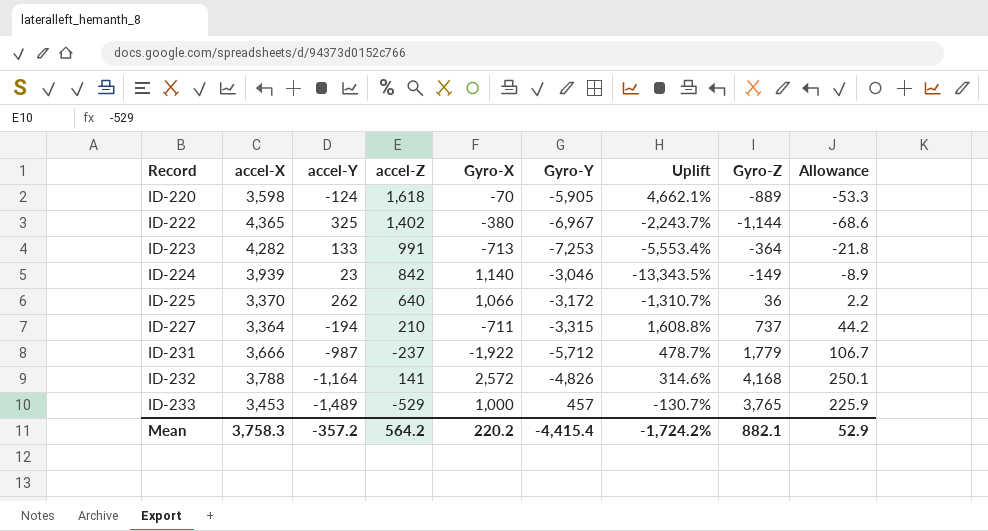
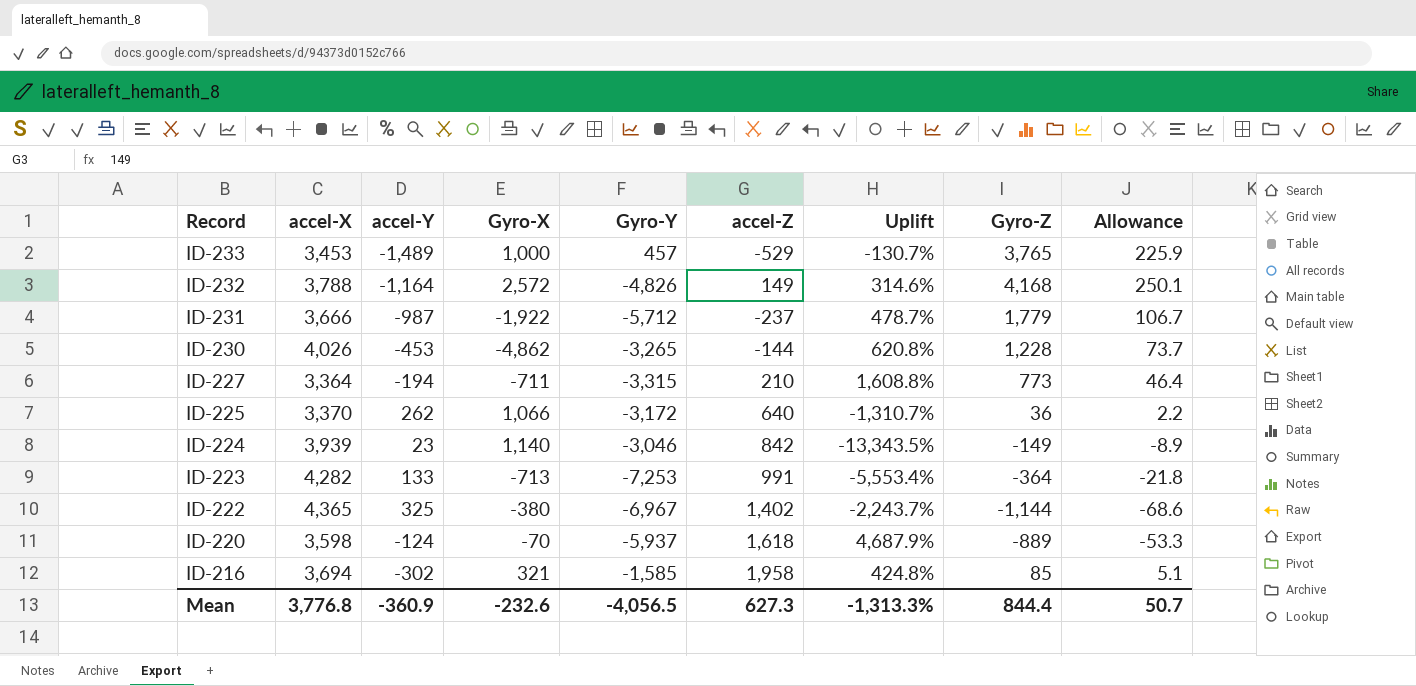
row order: Record ascending -> Record descending
column accel-Z | position: 4 -> 6
ID-232 | accel-Z: 141 -> 149
row ID-230: none -> 4,026 | -453 | -4,862 | -3,265 | -144 | 620.8% | 1,228 | 73.7
ID-227 | Gyro-Z: 737 -> 773
ID-227 | Allowance: 44.2 -> 46.4
ID-220 | Gyro-Y: -5,905 -> -5,937
ID-220 | Uplift: 4,662.1% -> 4,687.9%
row ID-216: none -> 3,694 | -302 | 321 | -1,585 | 1,958 | 424.8% | 85 | 5.1
Mean | accel-X: 3,758.3 -> 3,776.8
Mean | accel-Y: -357.2 -> -360.9
Mean | Gyro-X: 220.2 -> -232.6
Mean | Gyro-Y: -4,415.4 -> -4,056.5
Mean | accel-Z: 564.2 -> 627.3
Mean | Uplift: -1,724.2% -> -1,313.3%
Mean | Gyro-Z: 882.1 -> 844.4
Mean | Allowance: 52.9 -> 50.7

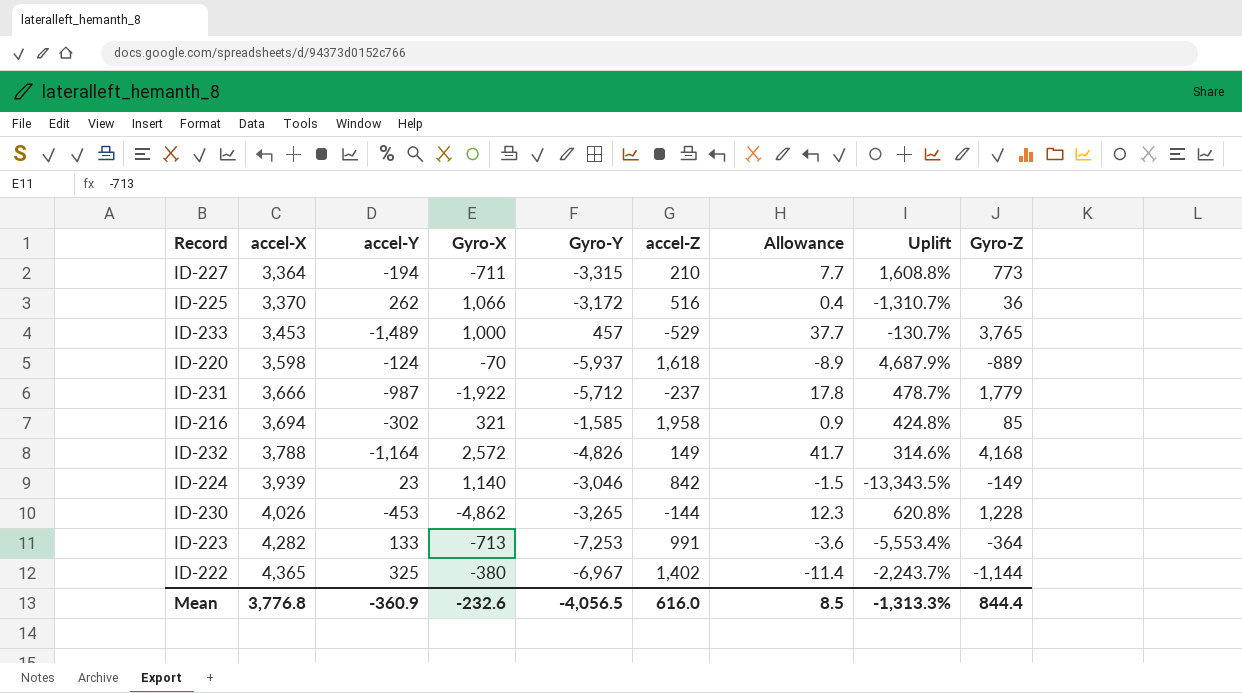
row order: Record descending -> accel-X ascending
column Allowance | formula: [Gyro-Z] * 0.06 -> [Gyro-Z] * 0.01
column Allowance | position: 9 -> 7
ID-225 | accel-Z: 640 -> 516
Mean | accel-Z: 627.3 -> 616.0
Mean | Allowance: 50.7 -> 8.5

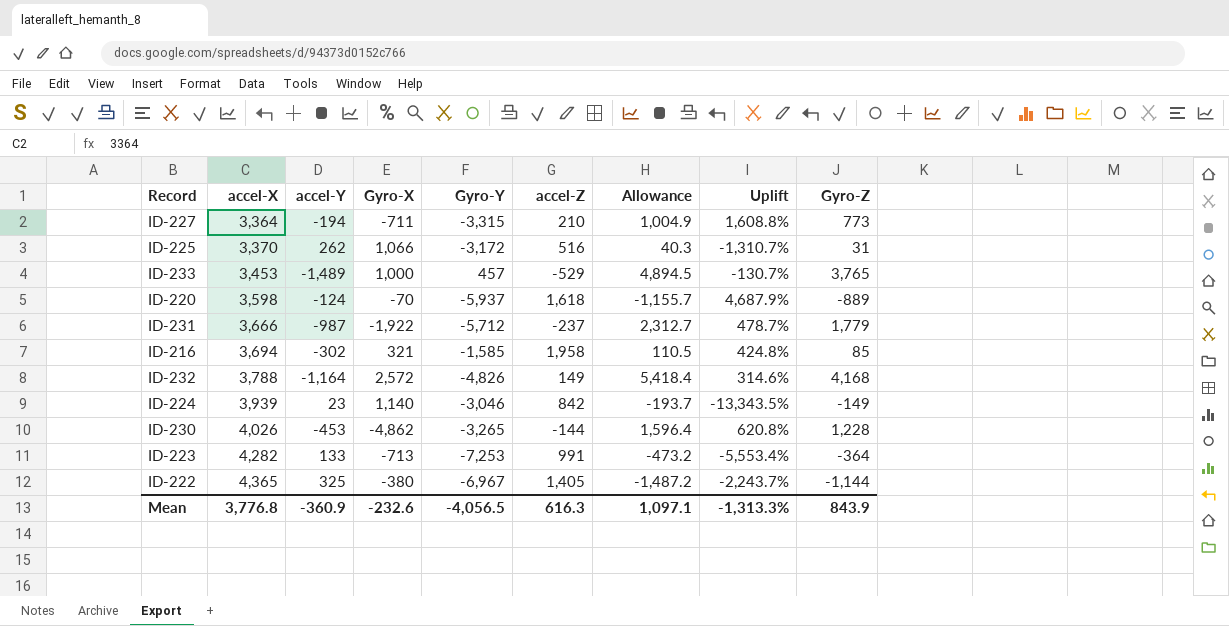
column Allowance | formula: [Gyro-Z] * 0.01 -> [Gyro-Z] * 1.3
ID-225 | Gyro-Z: 36 -> 31
ID-222 | accel-Z: 1,402 -> 1,405
Mean | accel-Z: 616.0 -> 616.3
Mean | Allowance: 8.5 -> 1,097.1
Mean | Gyro-Z: 844.4 -> 843.9

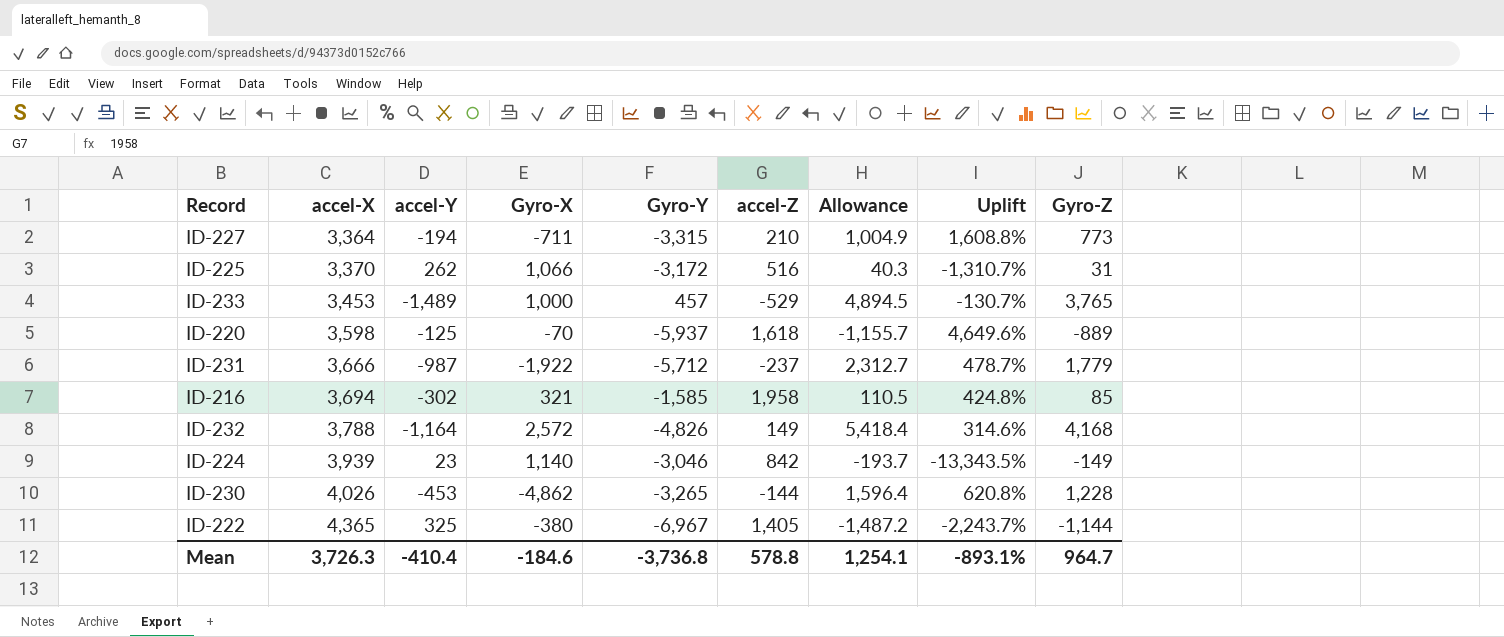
row ID-223: 4,282 | 133 | -713 | -7,253 | 991 | -473.2 | -5,553.4% | -364 -> none
ID-220 | accel-Y: -124 -> -125
ID-220 | Uplift: 4,687.9% -> 4,649.6%
Mean | accel-X: 3,776.8 -> 3,726.3
Mean | accel-Y: -360.9 -> -410.4
Mean | Gyro-X: -232.6 -> -184.6
Mean | Gyro-Y: -4,056.5 -> -3,736.8
Mean | accel-Z: 616.3 -> 578.8
Mean | Allowance: 1,097.1 -> 1,254.1
Mean | Uplift: -1,313.3% -> -893.1%
Mean | Gyro-Z: 843.9 -> 964.7

